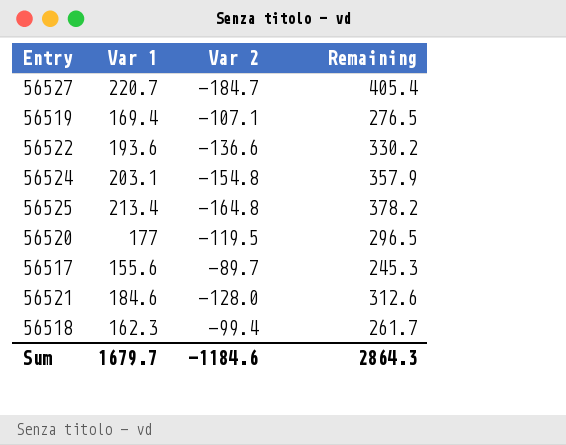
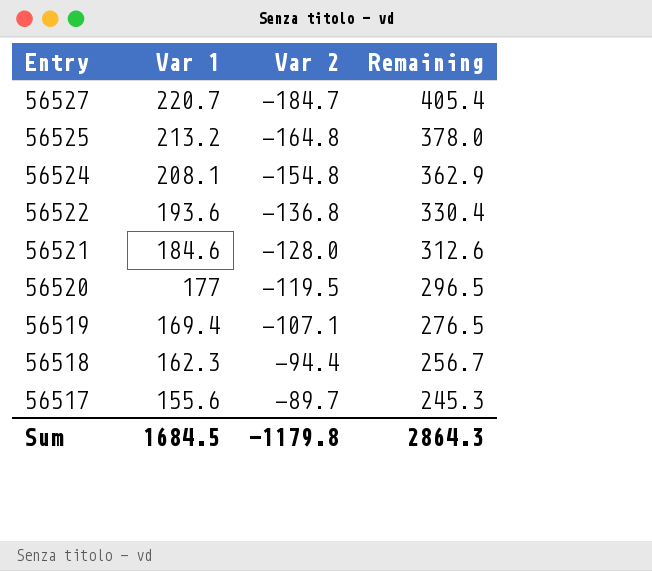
row order: none -> Entry descending
56525 | Var 1: 213.4 -> 213.2
56525 | Remaining: 378.2 -> 378.0
56524 | Var 1: 203.1 -> 208.1
56524 | Remaining: 357.9 -> 362.9
56522 | Var 2: -136.6 -> -136.8
56522 | Remaining: 330.2 -> 330.4
56518 | Var 2: -99.4 -> -94.4
56518 | Remaining: 261.7 -> 256.7
Sum | Var 1: 1679.7 -> 1684.5
Sum | Var 2: -1184.6 -> -1179.8

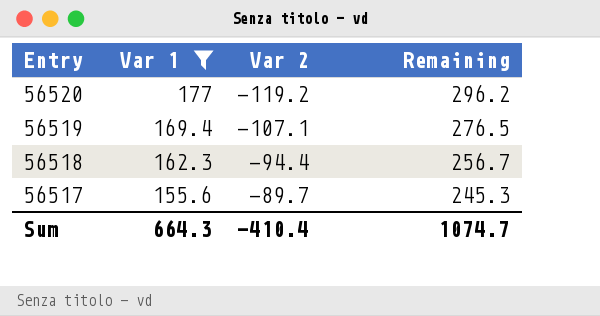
filter: none -> Var 1 <= 177
56520 | Var 2: -119.5 -> -119.2
56520 | Remaining: 296.5 -> 296.2
Sum | Var 1: 1684.5 -> 664.3
Sum | Var 2: -1179.8 -> -410.4
Sum | Remaining: 2864.3 -> 1074.7

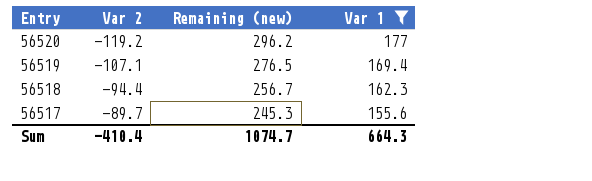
column name: Remaining -> Remaining (new)
column Var 1 | position: 2 -> 4

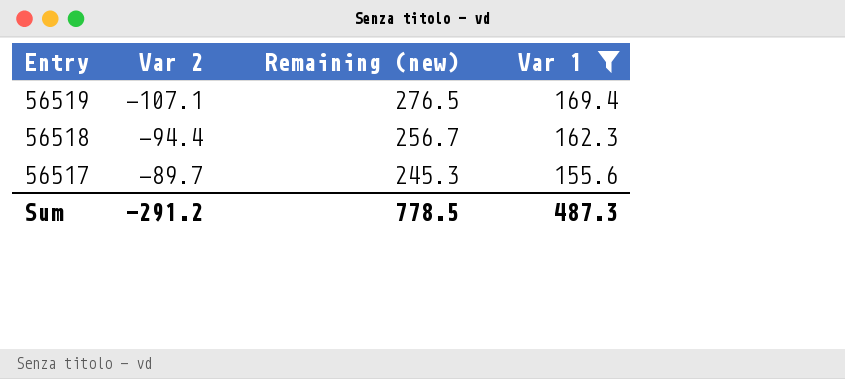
row 56520: -119.2 | 296.2 | 177 -> none
Sum | Var 2: -410.4 -> -291.2
Sum | Remaining (new): 1074.7 -> 778.5
Sum | Var 1: 664.3 -> 487.3

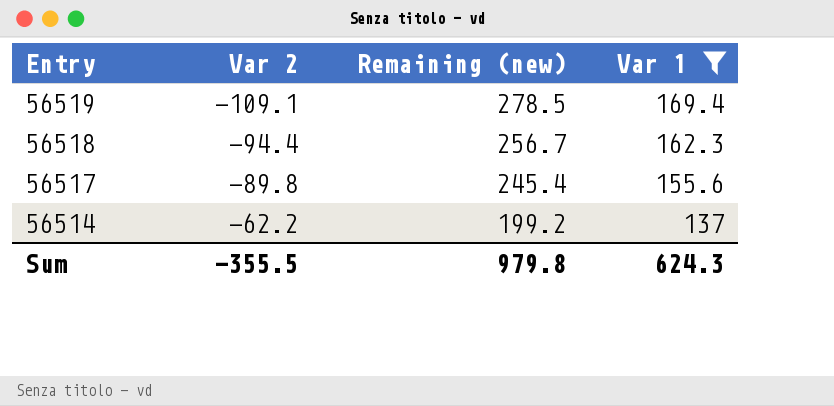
56519 | Var 2: -107.1 -> -109.1
56519 | Remaining (new): 276.5 -> 278.5
56517 | Var 2: -89.7 -> -89.8
56517 | Remaining (new): 245.3 -> 245.4
row 56514: none -> -62.2 | 199.2 | 137
Sum | Var 2: -291.2 -> -355.5
Sum | Remaining (new): 778.5 -> 979.8
Sum | Var 1: 487.3 -> 624.3

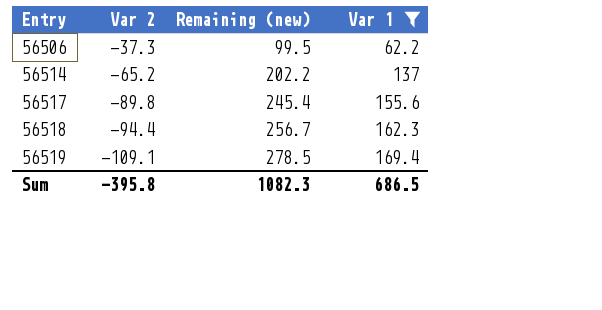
row order: Entry descending -> Entry ascending
row 56506: none -> -37.3 | 99.5 | 62.2
56514 | Var 2: -62.2 -> -65.2
56514 | Remaining (new): 199.2 -> 202.2
Sum | Var 2: -355.5 -> -395.8
Sum | Remaining (new): 979.8 -> 1082.3
Sum | Var 1: 624.3 -> 686.5

